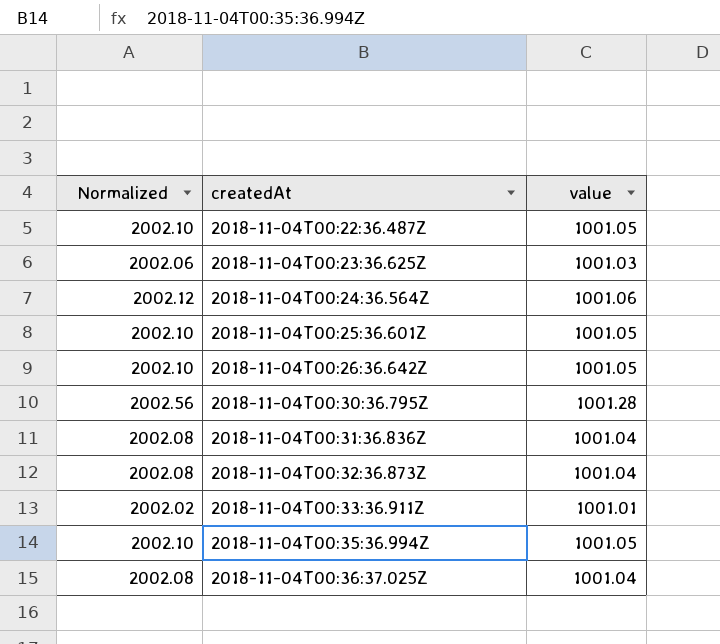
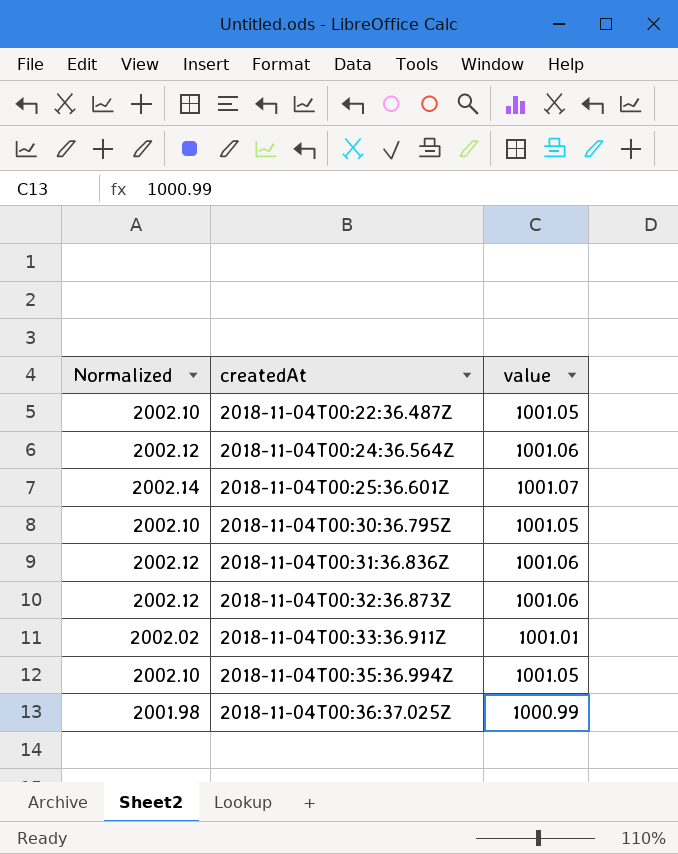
row 2018-11-04T00:23:36.625Z: 2002.06 | 1001.03 -> none
row 2018-11-04T00:26:36.642Z: 2002.10 | 1001.05 -> none
2018-11-04T00:25:36.601Z | Normalized: 2002.10 -> 2002.14
2018-11-04T00:25:36.601Z | value: 1001.05 -> 1001.07
2018-11-04T00:30:36.795Z | Normalized: 2002.56 -> 2002.10
2018-11-04T00:30:36.795Z | value: 1001.28 -> 1001.05
2018-11-04T00:31:36.836Z | Normalized: 2002.08 -> 2002.12
2018-11-04T00:31:36.836Z | value: 1001.04 -> 1001.06
2018-11-04T00:32:36.873Z | Normalized: 2002.08 -> 2002.12
2018-11-04T00:32:36.873Z | value: 1001.04 -> 1001.06
2018-11-04T00:36:37.025Z | Normalized: 2002.08 -> 2001.98
2018-11-04T00:36:37.025Z | value: 1001.04 -> 1000.99

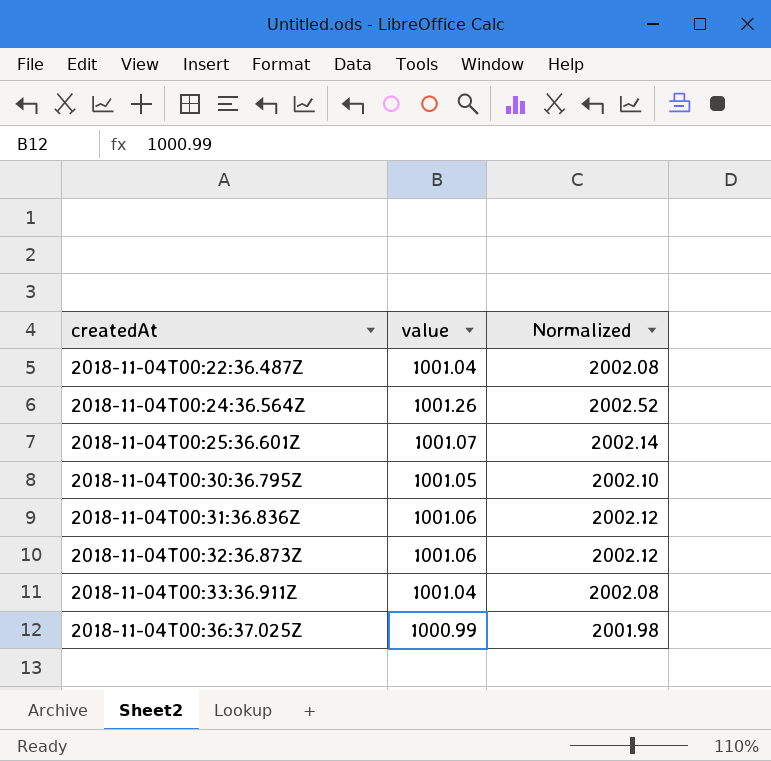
column Normalized | position: 1 -> 3
row 2018-11-04T00:35:36.994Z: 2002.10 | 1001.05 -> none
2018-11-04T00:22:36.487Z | value: 1001.05 -> 1001.04
2018-11-04T00:22:36.487Z | Normalized: 2002.10 -> 2002.08
2018-11-04T00:24:36.564Z | value: 1001.06 -> 1001.26
2018-11-04T00:24:36.564Z | Normalized: 2002.12 -> 2002.52
2018-11-04T00:33:36.911Z | value: 1001.01 -> 1001.04
2018-11-04T00:33:36.911Z | Normalized: 2002.02 -> 2002.08

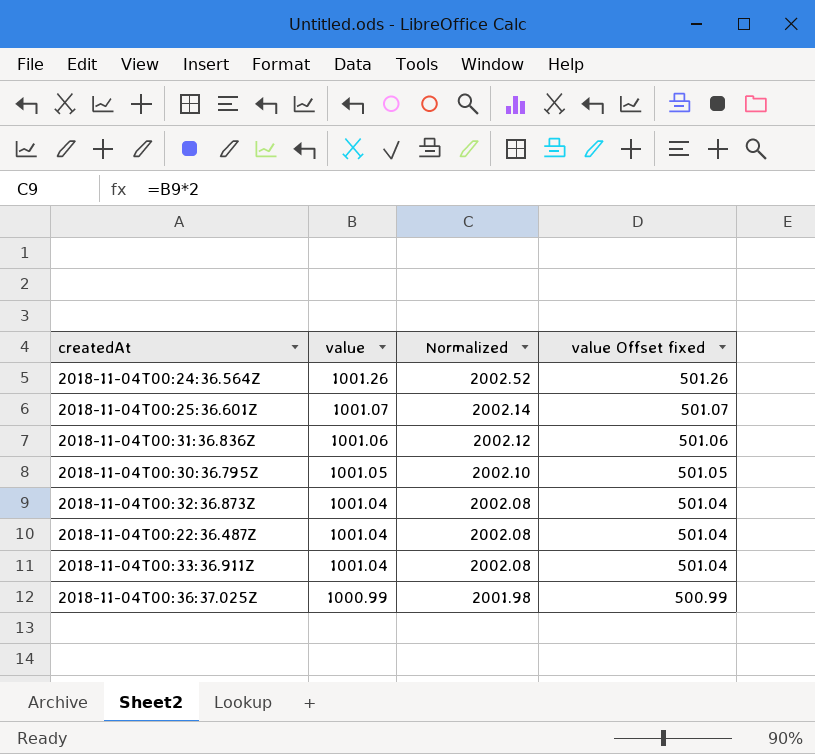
row order: createdAt ascending -> value descending
column value Offset fixed | formula: none -> [value] - 500
2018-11-04T00:32:36.873Z | value: 1001.06 -> 1001.04
2018-11-04T00:32:36.873Z | Normalized: 2002.12 -> 2002.08

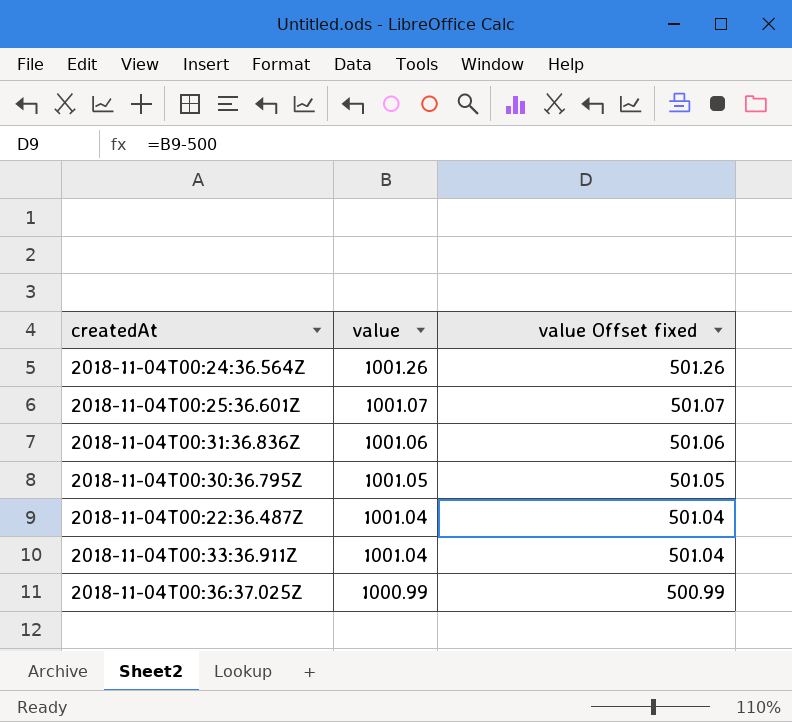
column Normalized | formula: [value] * 2 -> none
row 2018-11-04T00:32:36.873Z: 1001.04 | 2002.08 | 501.04 -> none

